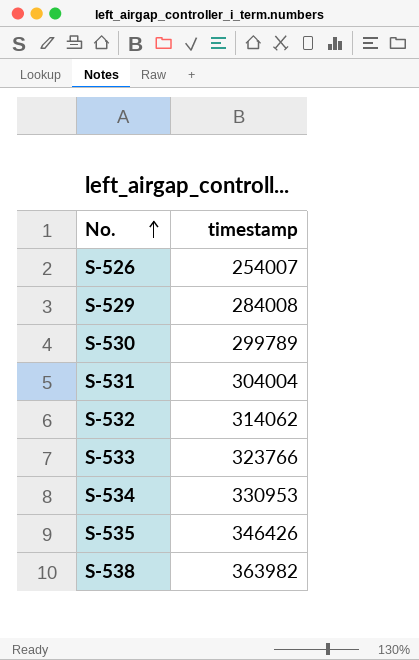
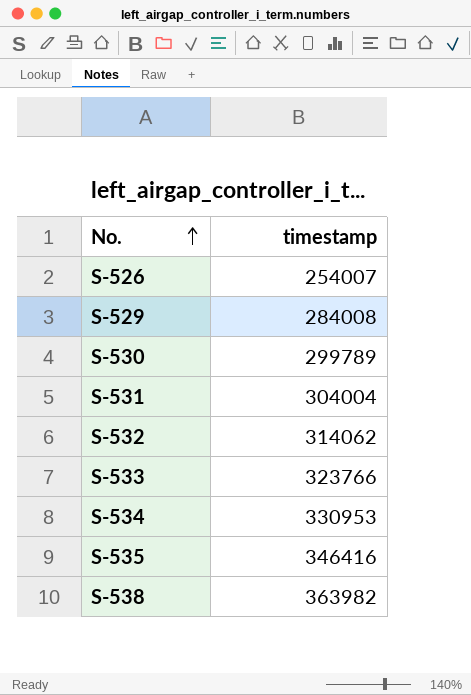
S-535 | timestamp: 346426 -> 346416

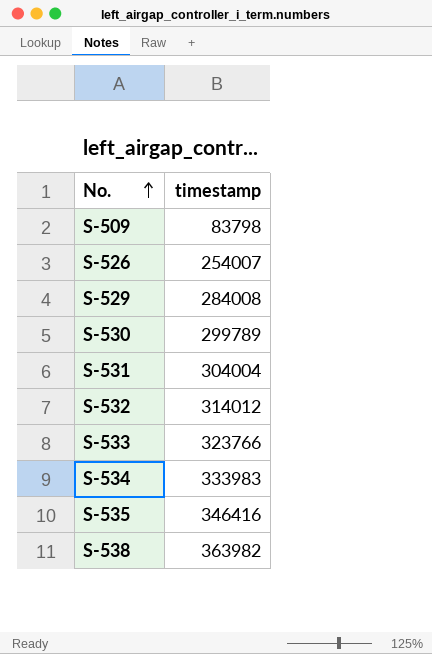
row S-509: none -> 83798
S-532 | timestamp: 314062 -> 314012
S-534 | timestamp: 330953 -> 333983

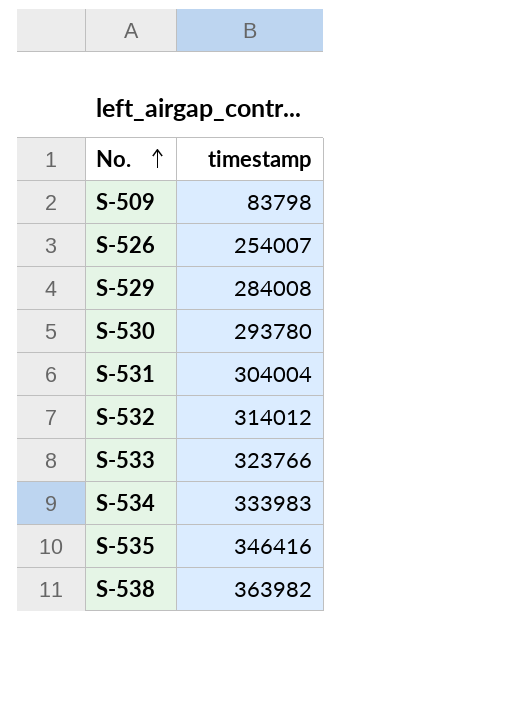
S-530 | timestamp: 299789 -> 293780

